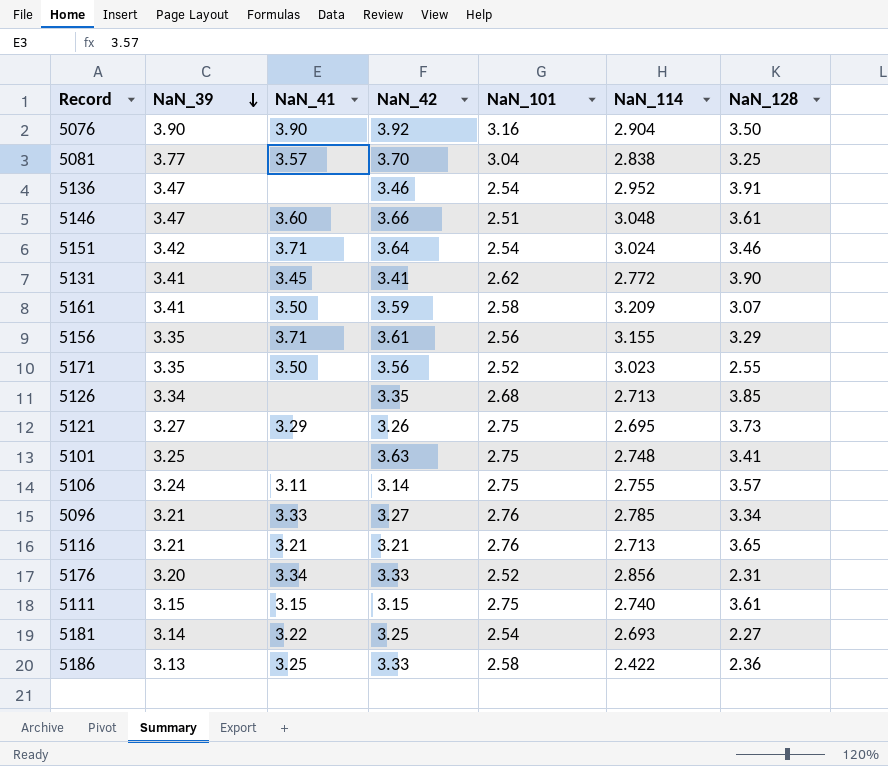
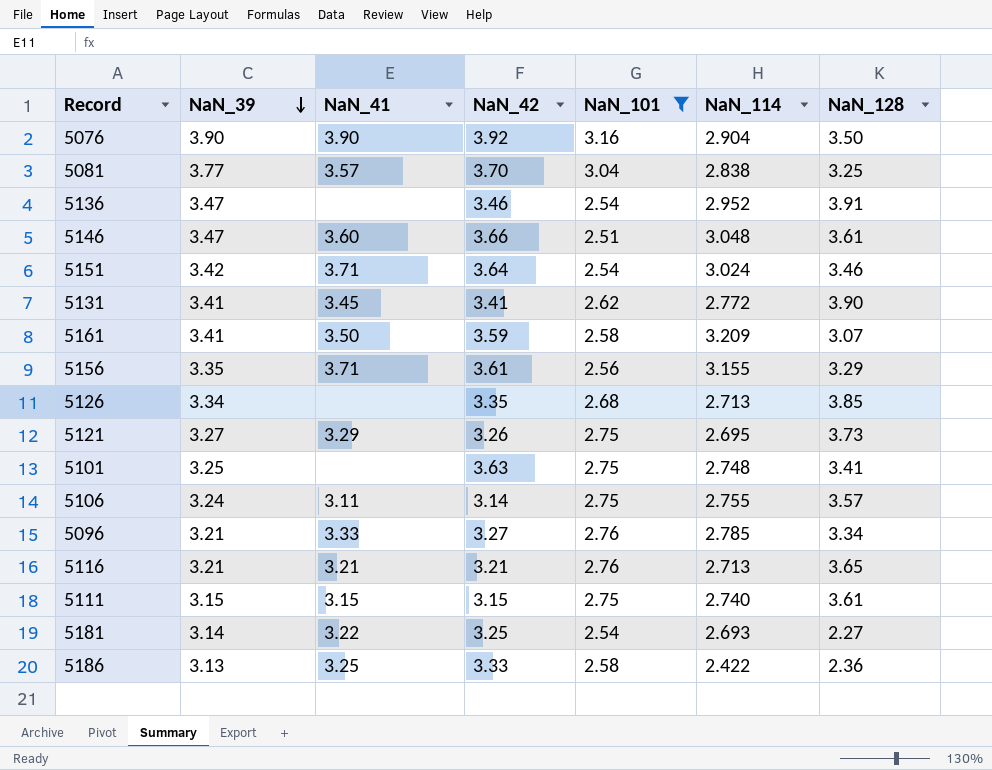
filter: none -> NaN_101 != 2.52

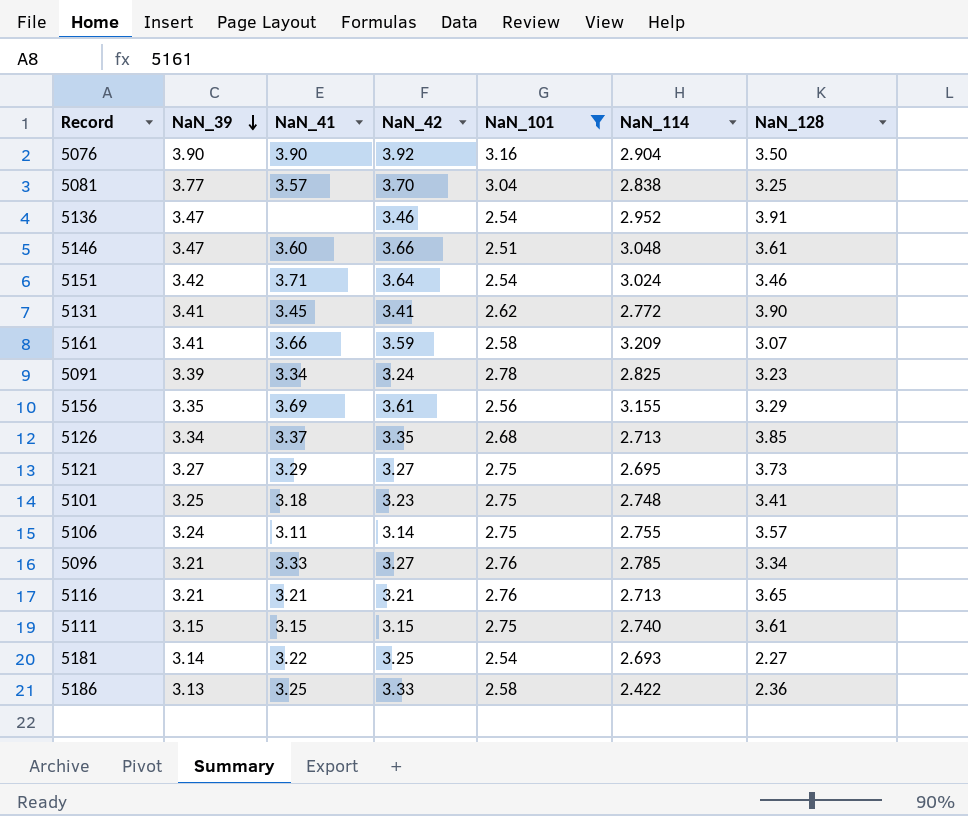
5161 | NaN_41: 3.50 -> 3.66
row 5091: none -> 3.39 | 3.34 | 3.24 | 2.78 | 2.825 | 3.23
5156 | NaN_41: 3.71 -> 3.69
5126 | NaN_41: none -> 3.37
5121 | NaN_42: 3.26 -> 3.27
5101 | NaN_41: none -> 3.18
5101 | NaN_42: 3.63 -> 3.23

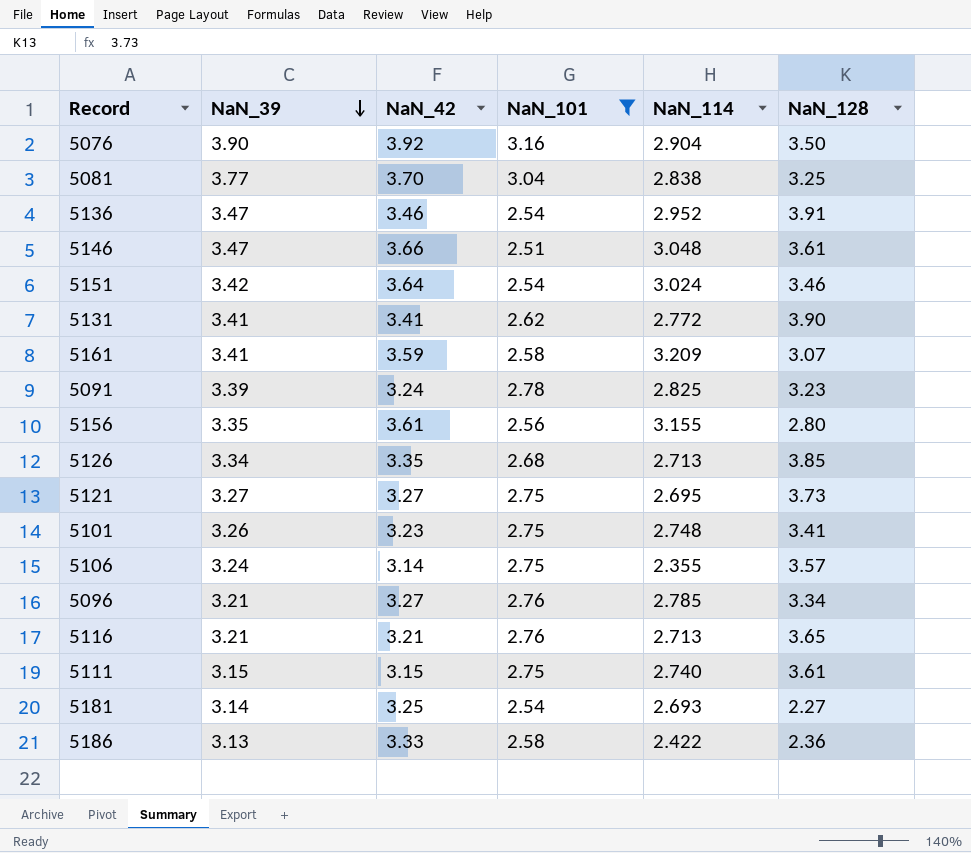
column NaN_41 | position: 3 -> none
5156 | NaN_128: 3.29 -> 2.80
5101 | NaN_39: 3.25 -> 3.26
5106 | NaN_114: 2.755 -> 2.355

